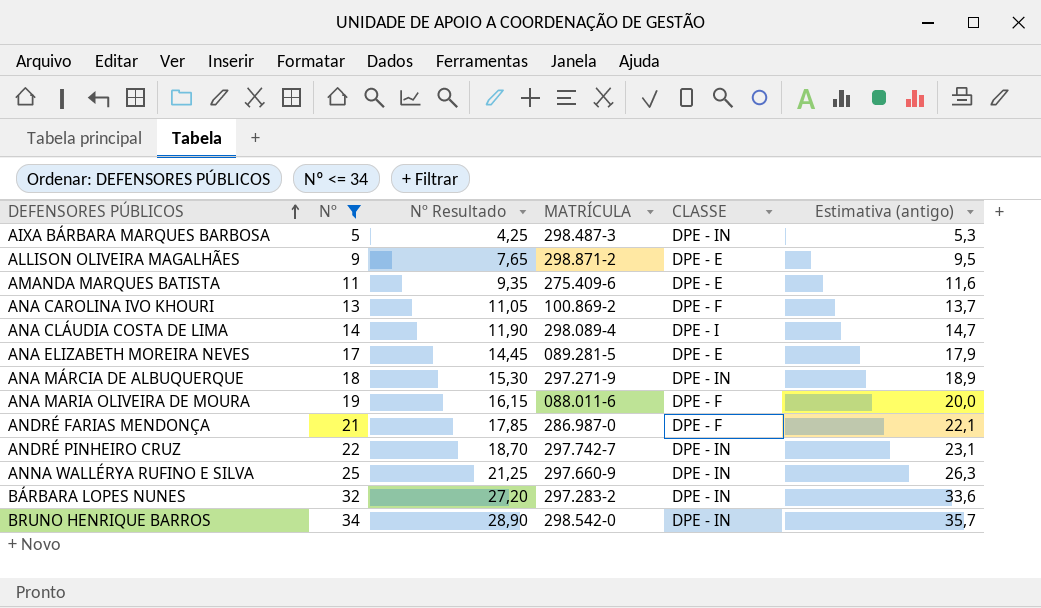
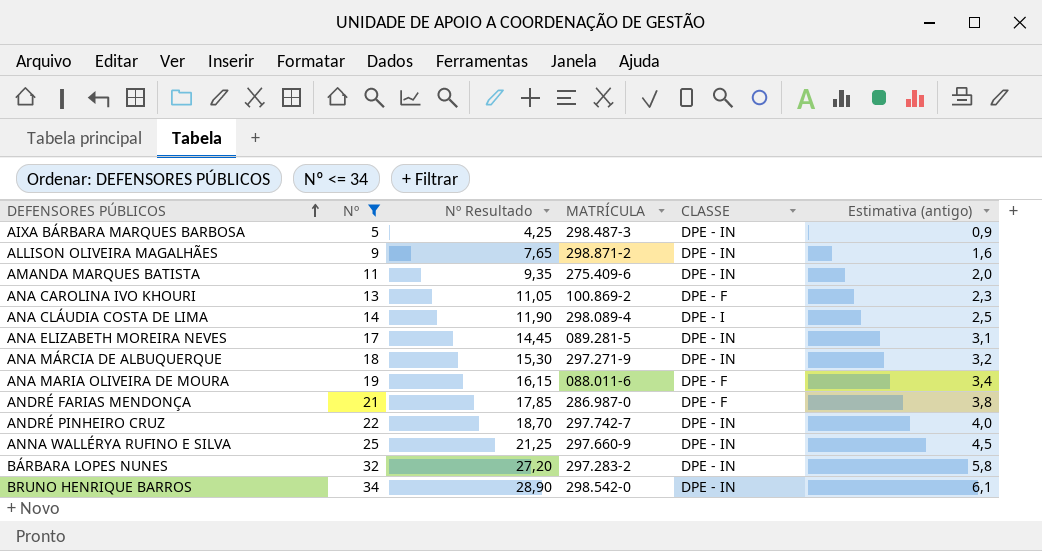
column Estimativa (antigo) | formula: [Nº] * 1,05 -> [Nº] * 0,18
ALLISON OLIVEIRA MAGALHÃES | CLASSE: DPE - E -> DPE - IN
AMANDA MARQUES BATISTA | CLASSE: DPE - E -> DPE - IN
ANA ELIZABETH MOREIRA NEVES | CLASSE: DPE - E -> DPE - IN

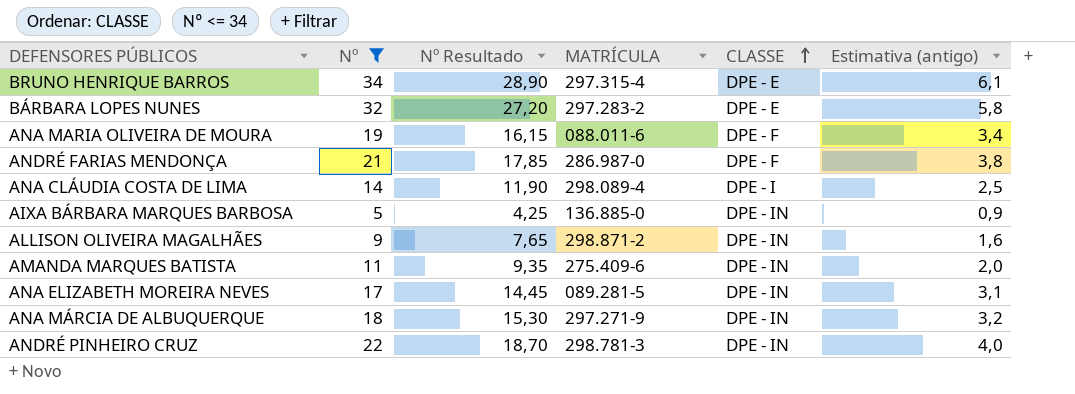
row order: DEFENSORES PÚBLICOS ascending -> CLASSE ascending
row ANA CAROLINA IVO KHOURI: 13 | 11,05 | 100.869-2 | DPE - F | 2,3 -> none
row ANNA WALLÉRYA RUFINO E SILVA: 25 | 21,25 | 297.660-9 | DPE - IN | 4,5 -> none
BRUNO HENRIQUE BARROS | MATRÍCULA: 298.542-0 -> 297.315-4
BRUNO HENRIQUE BARROS | CLASSE: DPE - IN -> DPE - E
BÁRBARA LOPES NUNES | CLASSE: DPE - IN -> DPE - E
AIXA BÁRBARA MARQUES BARBOSA | MATRÍCULA: 298.487-3 -> 136.885-0
ANDRÉ PINHEIRO CRUZ | MATRÍCULA: 297.742-7 -> 298.781-3

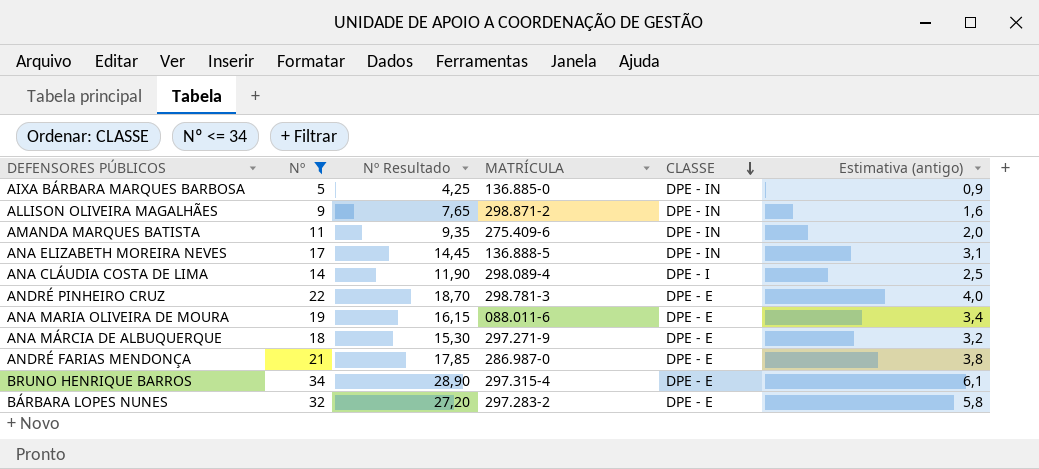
row order: CLASSE ascending -> CLASSE descending
ANA ELIZABETH MOREIRA NEVES | MATRÍCULA: 089.281-5 -> 136.888-5
ANDRÉ PINHEIRO CRUZ | CLASSE: DPE - IN -> DPE - E
ANA MARIA OLIVEIRA DE MOURA | CLASSE: DPE - F -> DPE - E
ANA MÁRCIA DE ALBUQUERQUE | CLASSE: DPE - IN -> DPE - E
ANDRÉ FARIAS MENDONÇA | CLASSE: DPE - F -> DPE - E

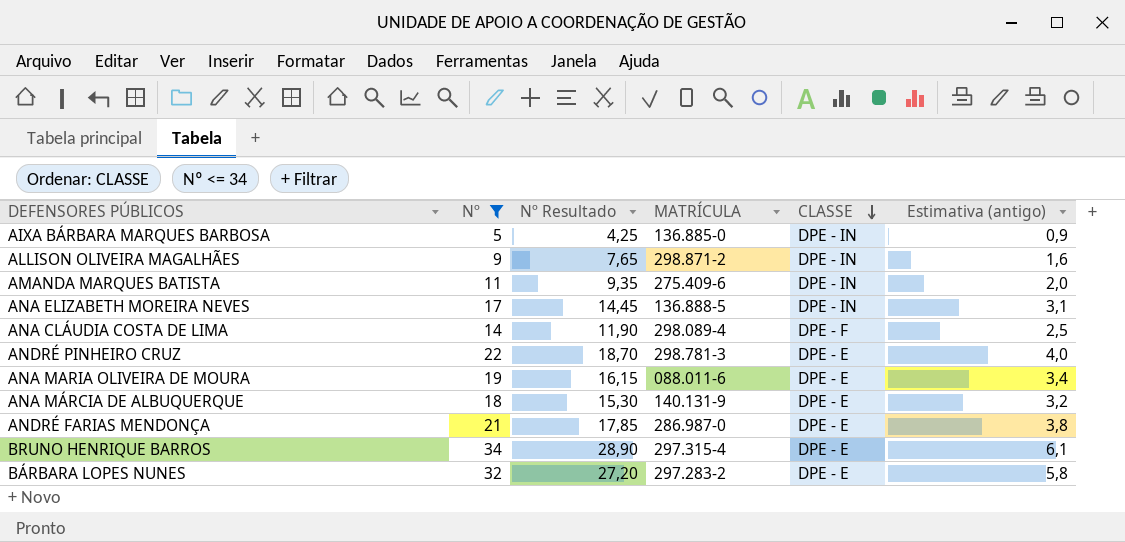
ANA CLÁUDIA COSTA DE LIMA | CLASSE: DPE - I -> DPE - F
ANA MÁRCIA DE ALBUQUERQUE | MATRÍCULA: 297.271-9 -> 140.131-9

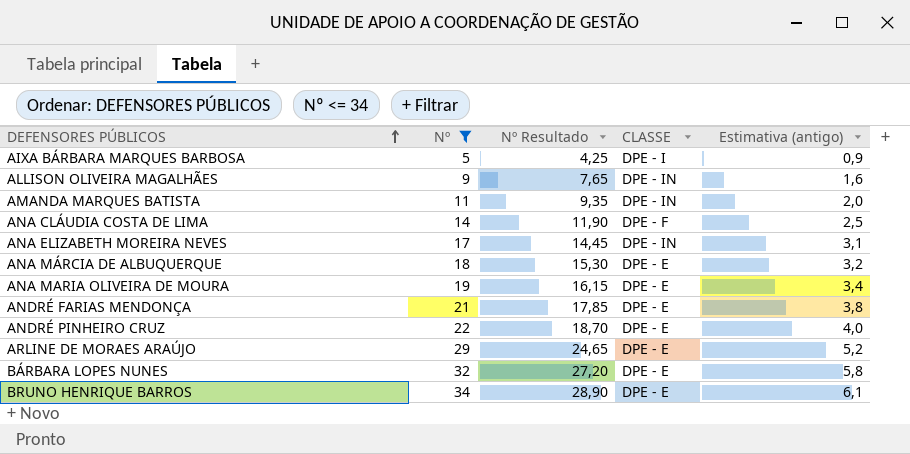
row order: CLASSE descending -> DEFENSORES PÚBLICOS ascending
column MATRÍCULA | position: 4 -> none
AIXA BÁRBARA MARQUES BARBOSA | CLASSE: DPE - IN -> DPE - I
row ARLINE DE MORAES ARAÚJO: none -> 29 | 24,65 | DPE - E | 5,2

